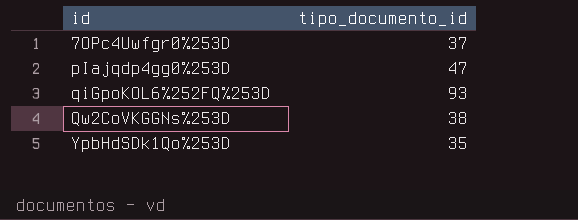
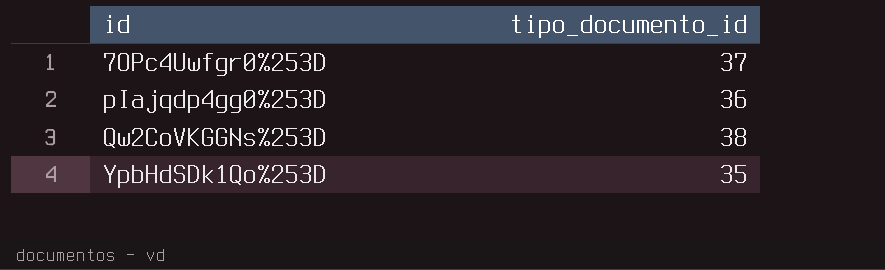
row qiGpoKOL6%252FQ%253D: 93 -> none
pIajqdp4gg0%253D | tipo_documento_id: 47 -> 36

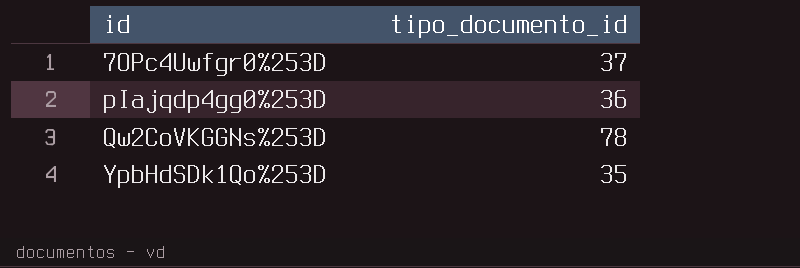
Qw2CoVKGGNs%253D | tipo_documento_id: 38 -> 78

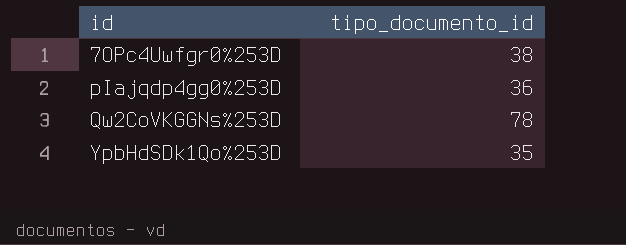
7OPc4Uwfgr0%253D | tipo_documento_id: 37 -> 38

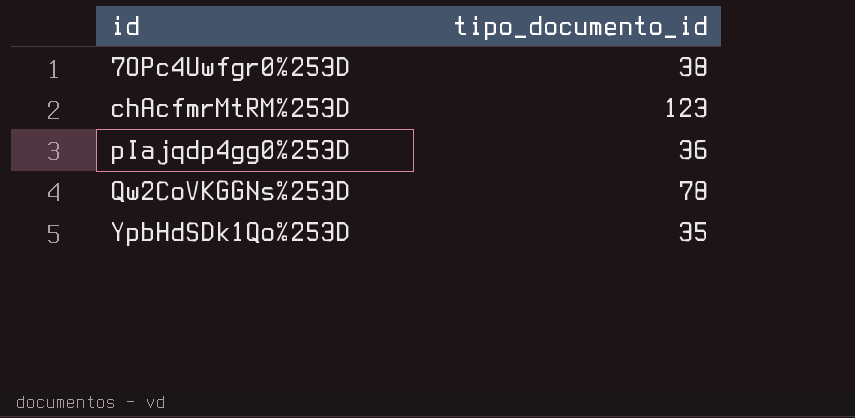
row chAcfmrMtRM%253D: none -> 123

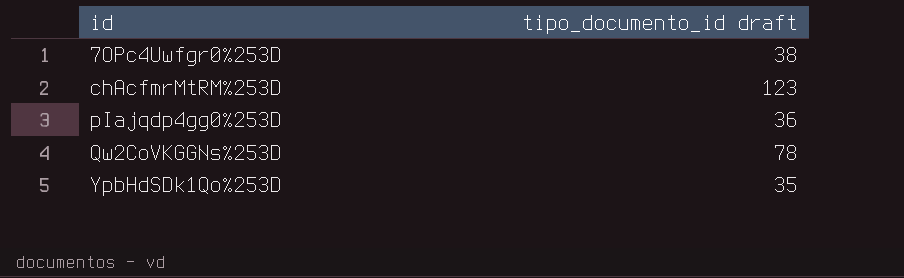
column name: tipo_documento_id -> tipo_documento_id draft

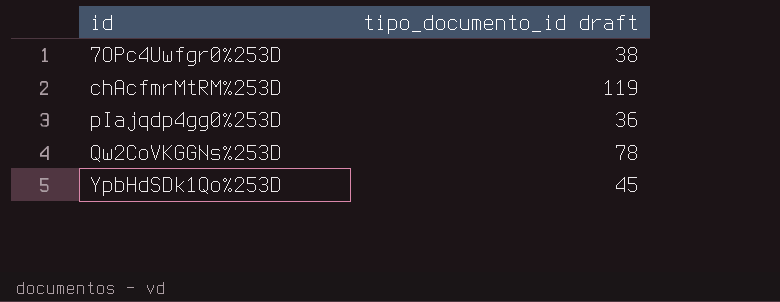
chAcfmrMtRM%253D | tipo_documento_id draft: 123 -> 119
YpbHdSDk1Qo%253D | tipo_documento_id draft: 35 -> 45

